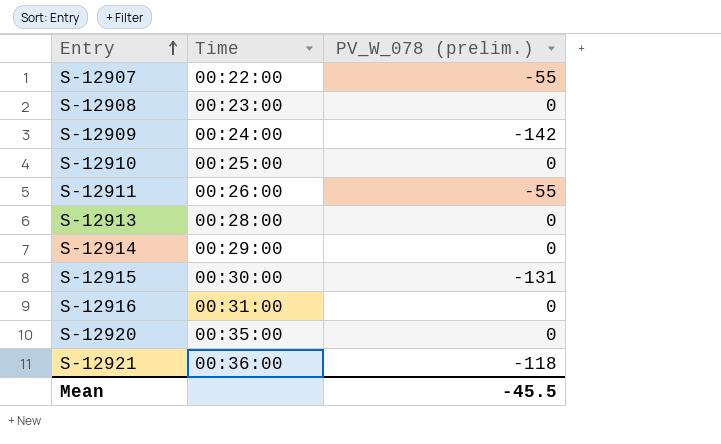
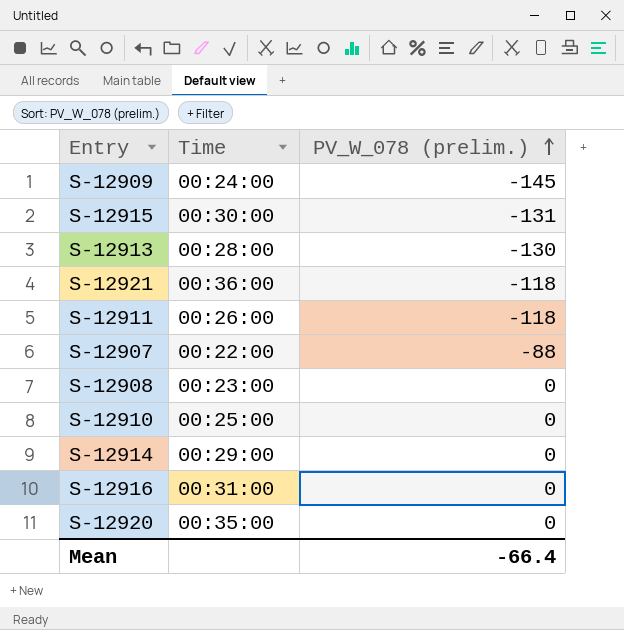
row order: Entry ascending -> PV_W_078 (prelim.) ascending
S-12909 | PV_W_078 (prelim.): -142 -> -145
S-12913 | PV_W_078 (prelim.): 0 -> -130
S-12911 | PV_W_078 (prelim.): -55 -> -118
S-12907 | PV_W_078 (prelim.): -55 -> -88
Mean | PV_W_078 (prelim.): -45.5 -> -66.4

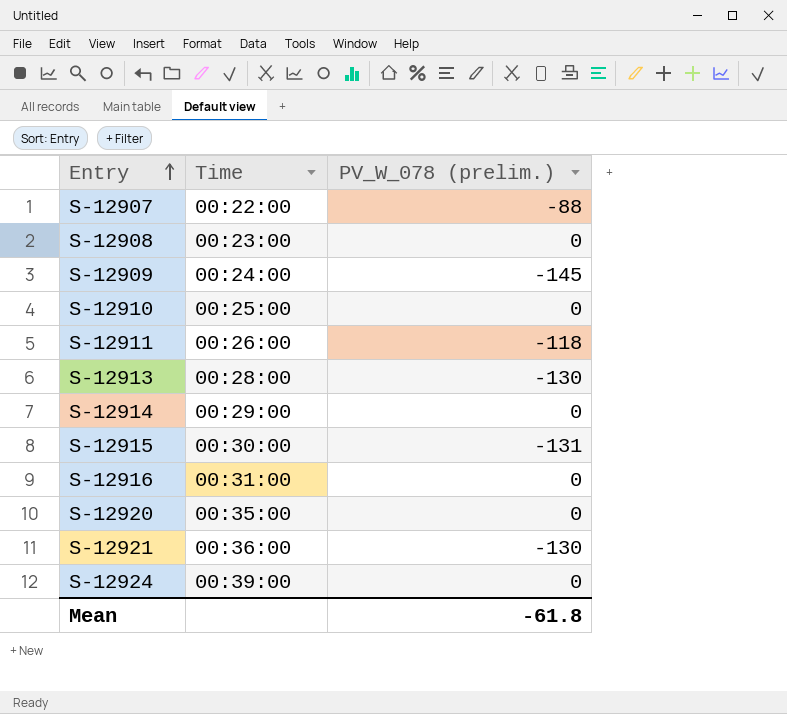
row order: PV_W_078 (prelim.) ascending -> Entry ascending
S-12921 | PV_W_078 (prelim.): -118 -> -130
row S-12924: none -> 00:39:00 | 0
Mean | PV_W_078 (prelim.): -66.4 -> -61.8

